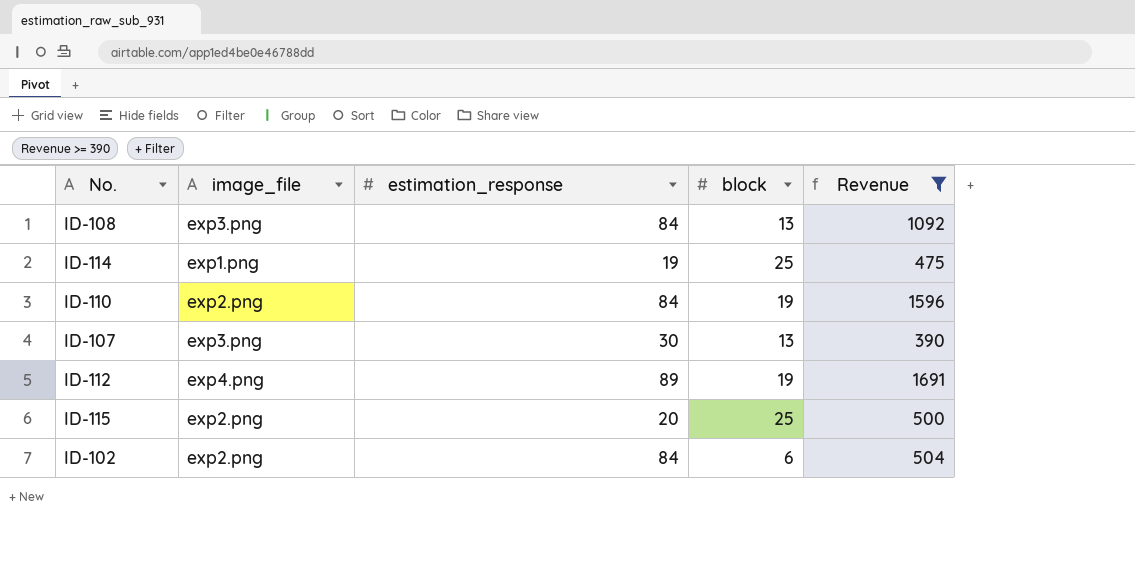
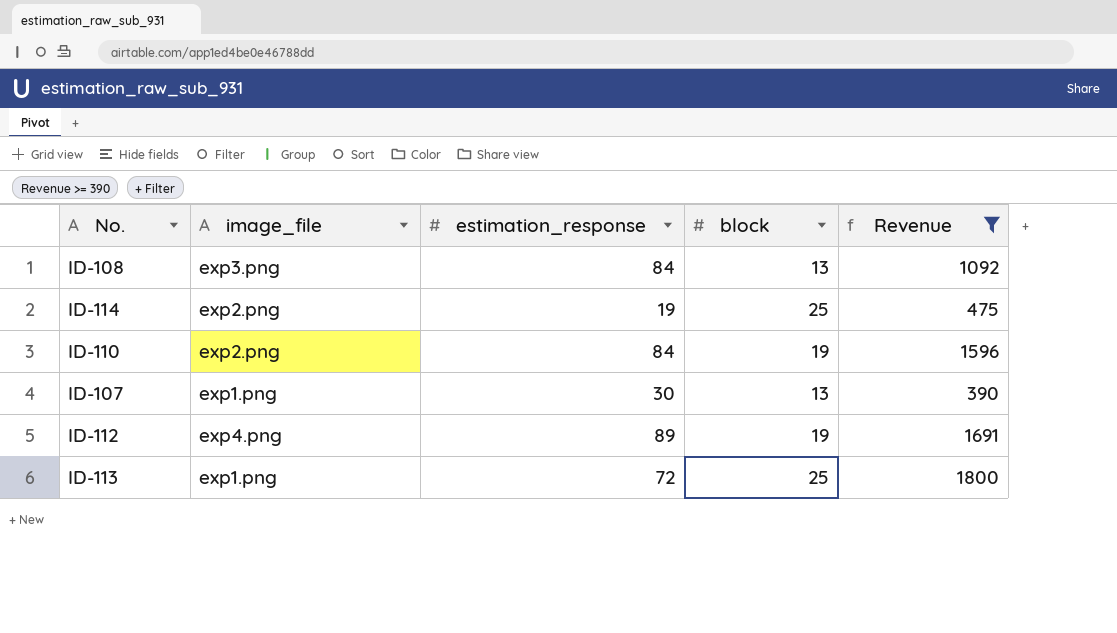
row ID-115: exp2.png | 20 | 25 | 500 -> none
row ID-102: exp2.png | 84 | 6 | 504 -> none
ID-114 | image_file: exp1.png -> exp2.png
ID-107 | image_file: exp3.png -> exp1.png
row ID-113: none -> exp1.png | 72 | 25 | 1800

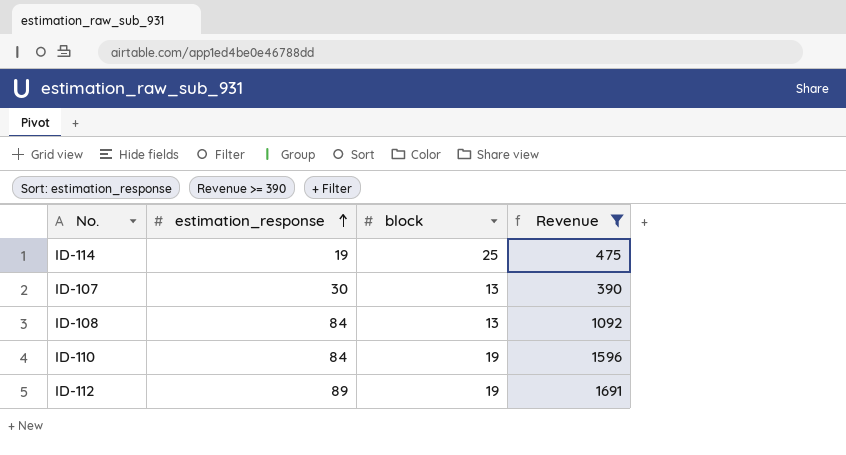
row order: none -> estimation_response ascending
column image_file | position: 2 -> none
row ID-113: exp1.png | 72 | 25 | 1800 -> none

